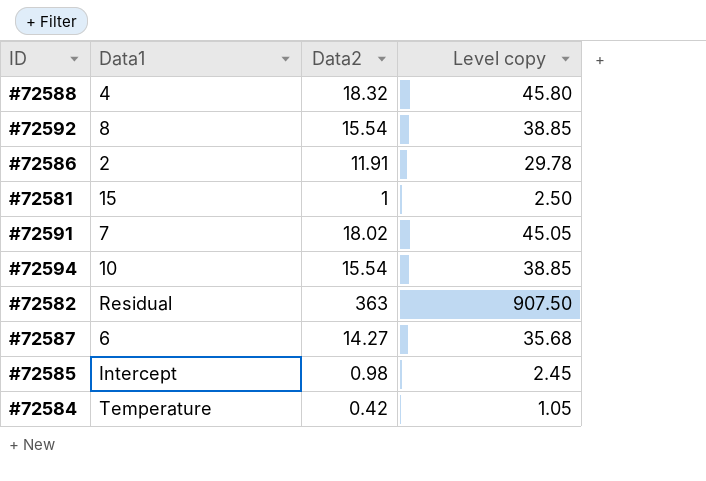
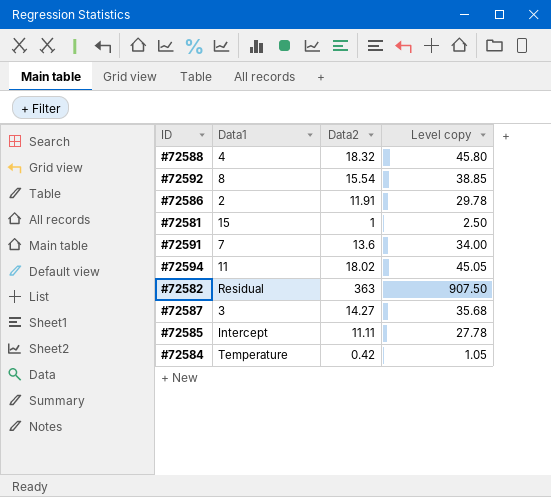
#72591 | Data2: 18.02 -> 13.6
#72591 | Level copy: 45.05 -> 34.00
#72594 | Data1: 10 -> 11
#72594 | Data2: 15.54 -> 18.02
#72594 | Level copy: 38.85 -> 45.05
#72587 | Data1: 6 -> 3
#72585 | Data2: 0.98 -> 11.11
#72585 | Level copy: 2.45 -> 27.78

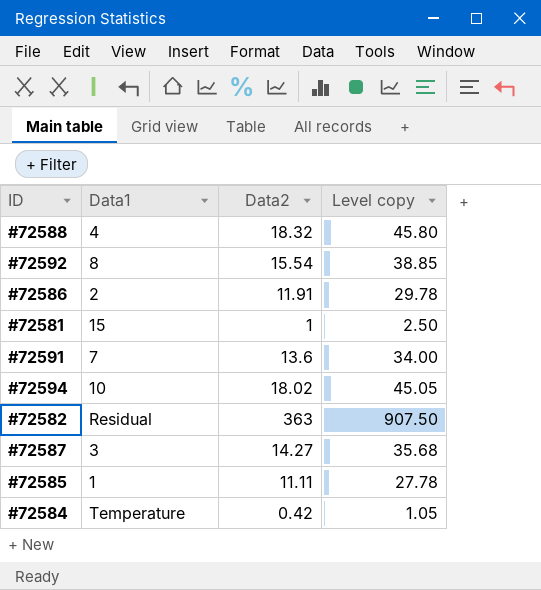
#72594 | Data1: 11 -> 10
#72585 | Data1: Intercept -> 1

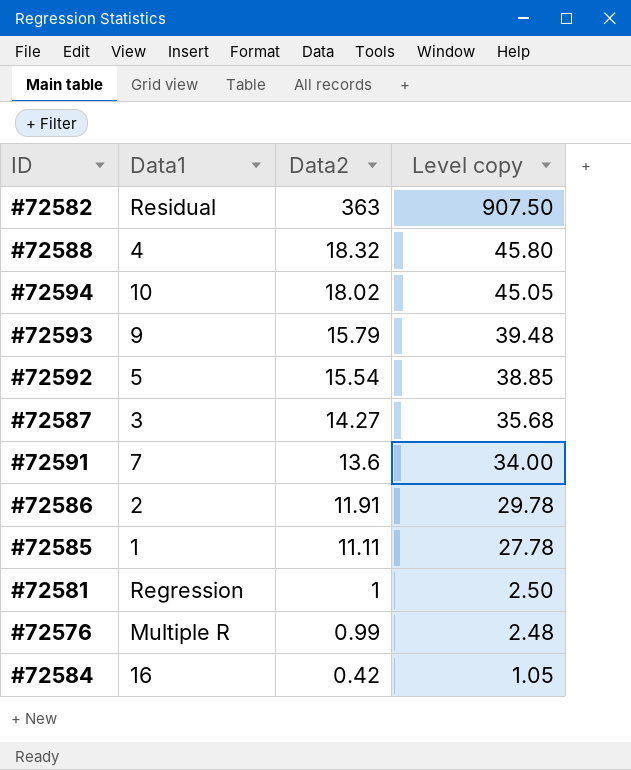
row order: none -> Data2 descending
row #72593: none -> 9 | 15.79 | 39.48
#72592 | Data1: 8 -> 5
#72581 | Data1: 15 -> Regression
row #72576: none -> Multiple R | 0.99 | 2.48
#72584 | Data1: Temperature -> 16

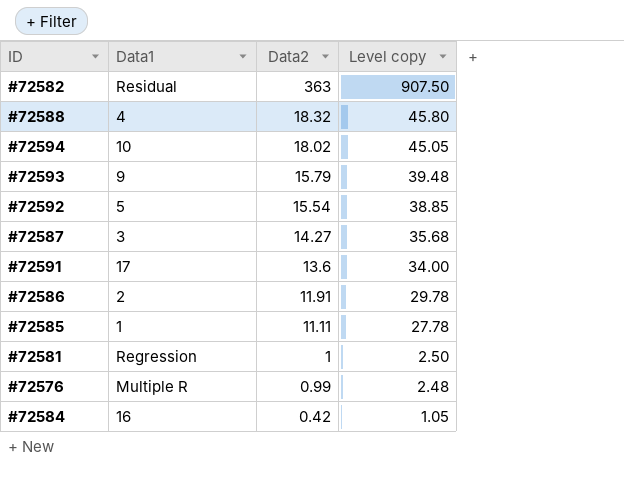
#72591 | Data1: 7 -> 17

